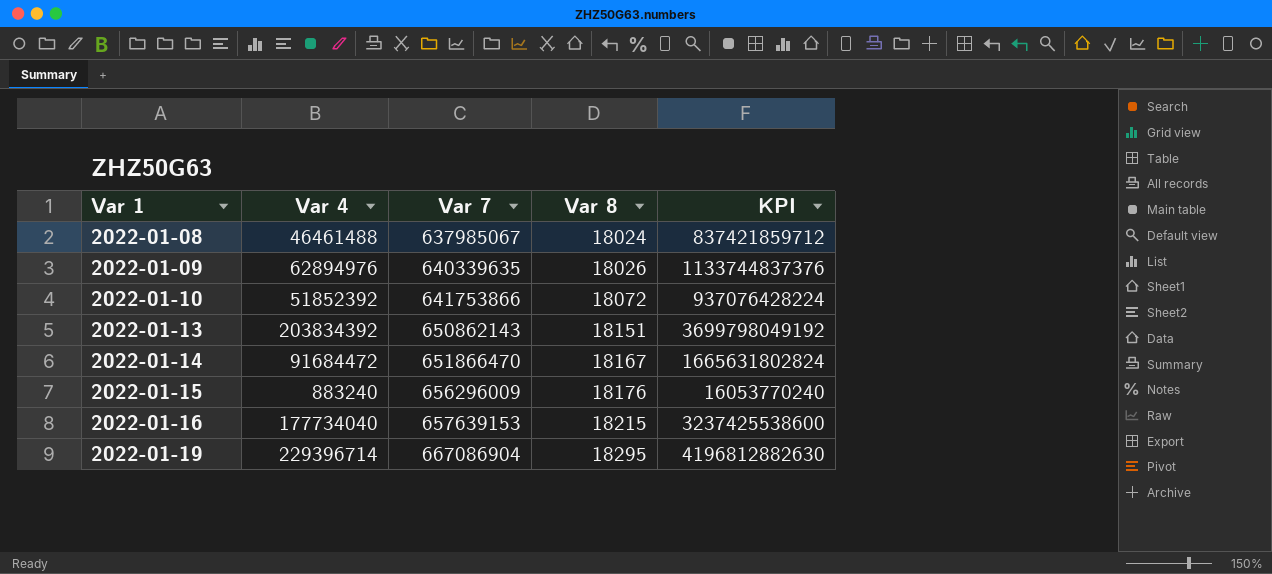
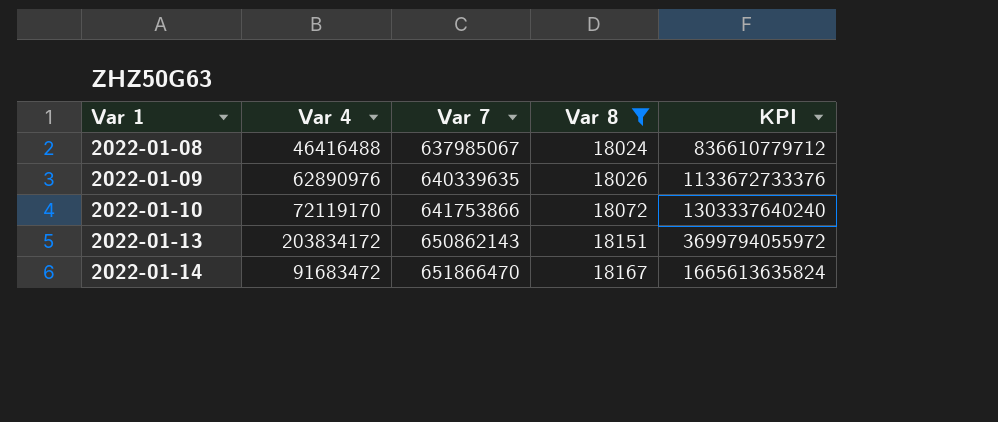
filter: none -> Var 8 <= 18167
2022-01-08 | Var 4: 46461488 -> 46416488
2022-01-08 | KPI: 837421859712 -> 836610779712
2022-01-09 | Var 4: 62894976 -> 62890976
2022-01-09 | KPI: 1133744837376 -> 1133672733376
2022-01-10 | Var 4: 51852392 -> 72119170
2022-01-10 | KPI: 937076428224 -> 1303337640240
2022-01-13 | Var 4: 203834392 -> 203834172
2022-01-13 | KPI: 3699798049192 -> 3699794055972
2022-01-14 | Var 4: 91684472 -> 91683472
2022-01-14 | KPI: 1665631802824 -> 1665613635824

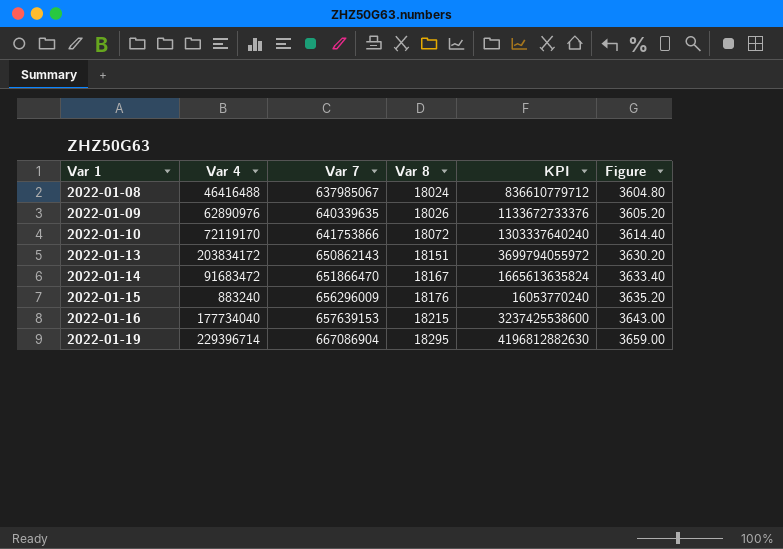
filter: Var 8 <= 18167 -> none
column Figure | formula: none -> [Var 8] * 0.2

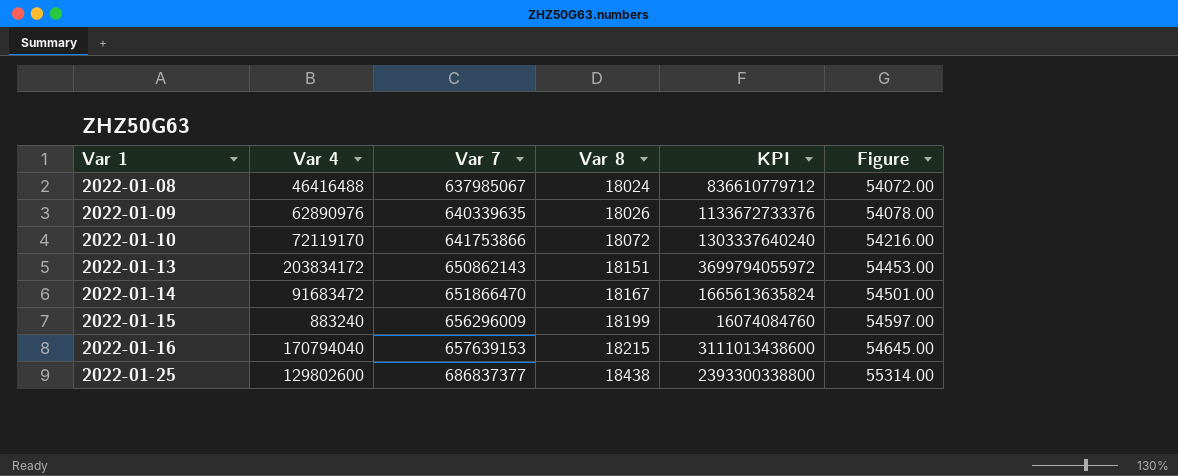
column Figure | formula: [Var 8] * 0.2 -> [Var 8] * 3
row 2022-01-19: 229396714 | 667086904 | 18295 | 4196812882630 | 3659.00 -> none
2022-01-15 | Var 8: 18176 -> 18199
2022-01-15 | KPI: 16053770240 -> 16074084760
2022-01-16 | Var 4: 177734040 -> 170794040
2022-01-16 | KPI: 3237425538600 -> 3111013438600
row 2022-01-25: none -> 129802600 | 686837377 | 18438 | 2393300338800 | 55314.00

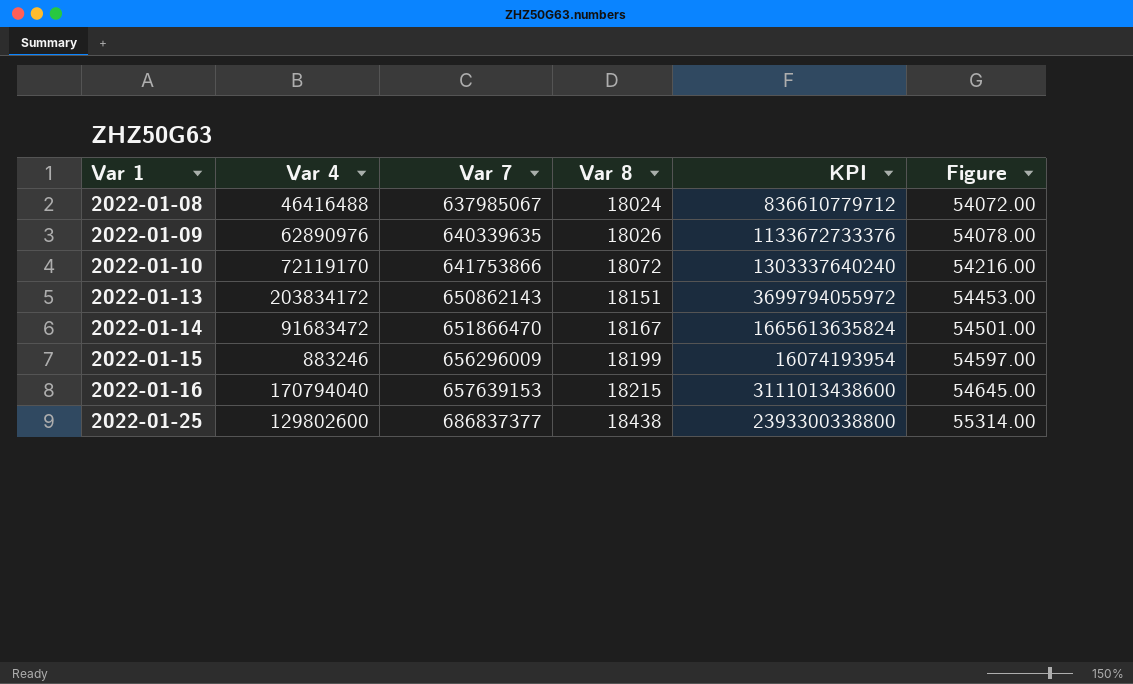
2022-01-15 | Var 4: 883240 -> 883246
2022-01-15 | KPI: 16074084760 -> 16074193954

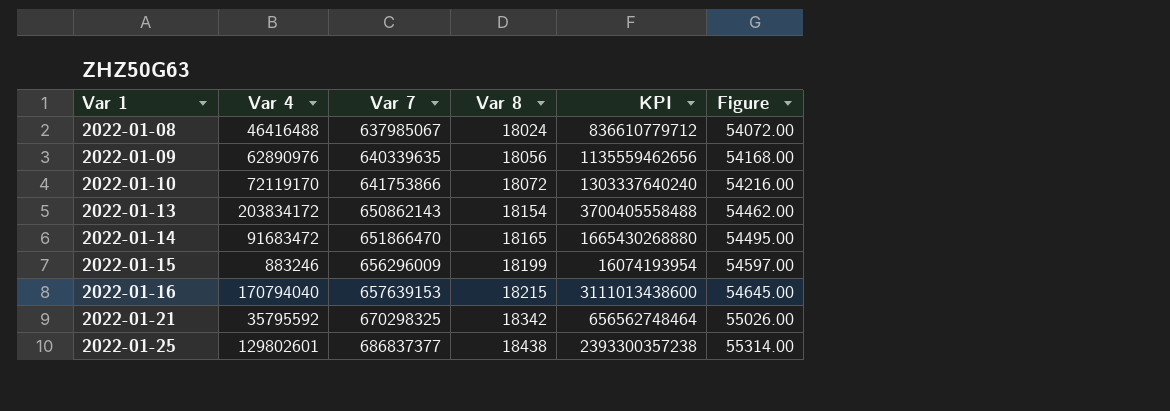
2022-01-09 | Var 8: 18026 -> 18056
2022-01-09 | KPI: 1133672733376 -> 1135559462656
2022-01-09 | Figure: 54078.00 -> 54168.00
2022-01-13 | Var 8: 18151 -> 18154
2022-01-13 | KPI: 3699794055972 -> 3700405558488
2022-01-13 | Figure: 54453.00 -> 54462.00
2022-01-14 | Var 8: 18167 -> 18165
2022-01-14 | KPI: 1665613635824 -> 1665430268880
2022-01-14 | Figure: 54501.00 -> 54495.00
row 2022-01-21: none -> 35795592 | 670298325 | 18342 | 656562748464 | 55026.00
2022-01-25 | Var 4: 129802600 -> 129802601
2022-01-25 | KPI: 2393300338800 -> 2393300357238

